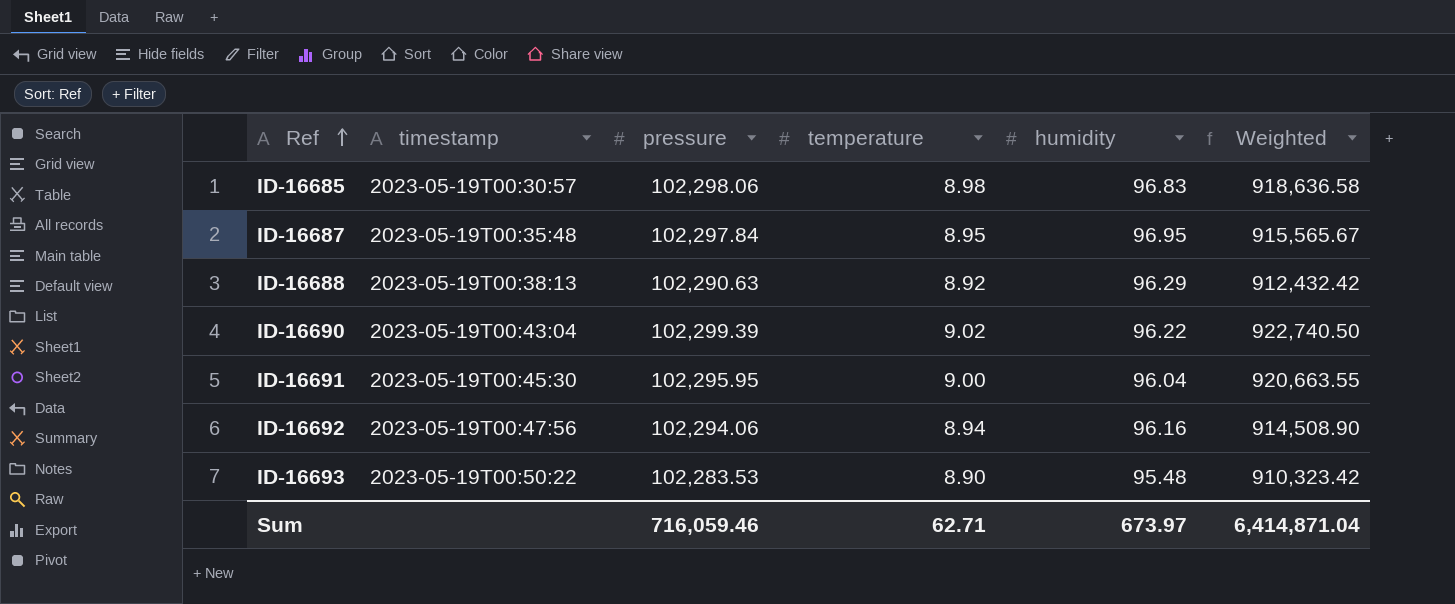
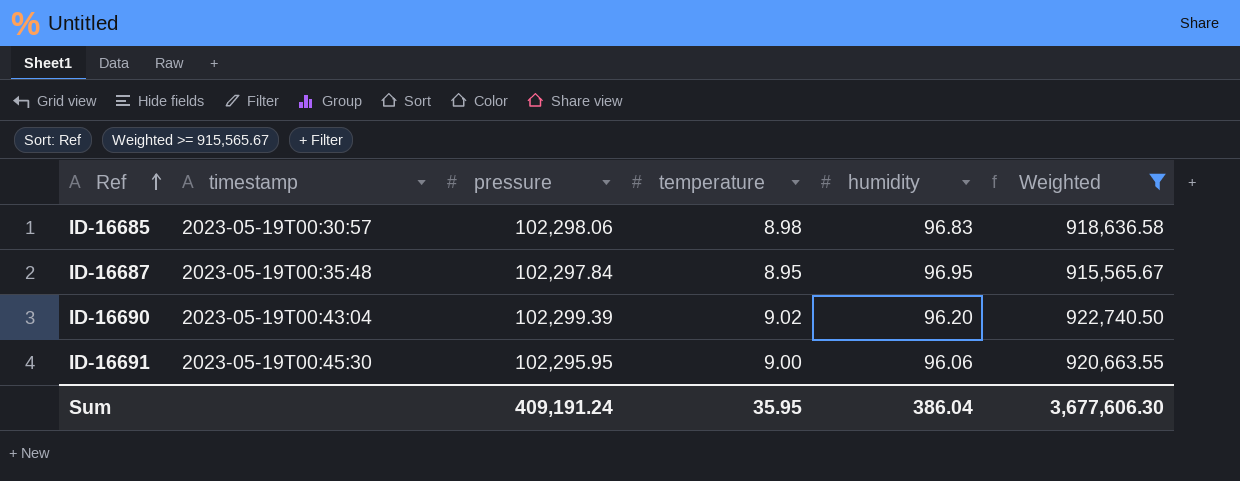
filter: none -> Weighted >= 915,565.67
ID-16690 | humidity: 96.22 -> 96.20
ID-16691 | humidity: 96.04 -> 96.06
Sum | pressure: 716,059.46 -> 409,191.24
Sum | temperature: 62.71 -> 35.95
Sum | humidity: 673.97 -> 386.04
Sum | Weighted: 6,414,871.04 -> 3,677,606.30

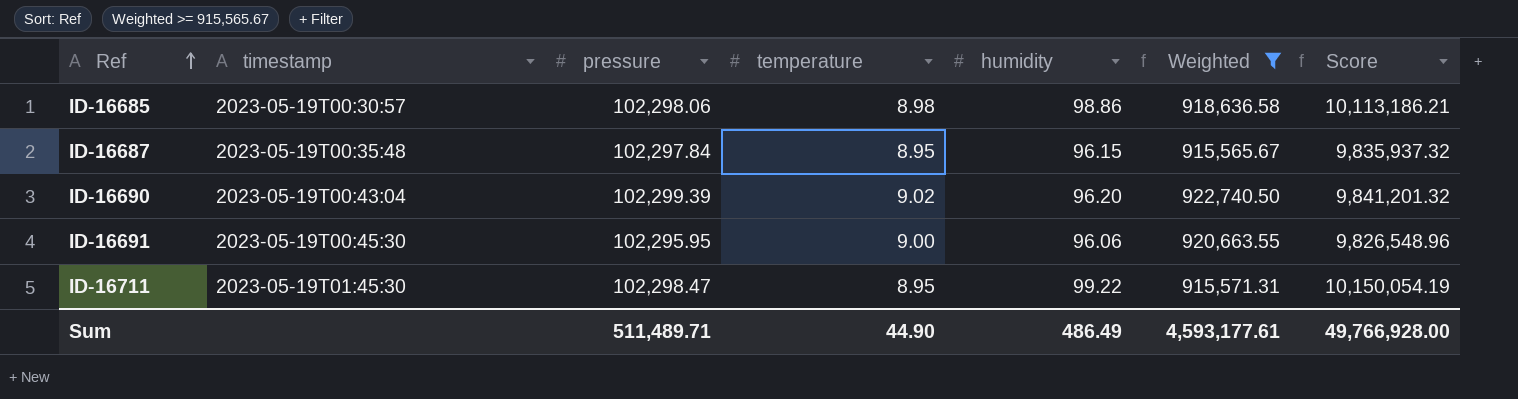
column Score | formula: none -> [pressure] * [humidity]
ID-16685 | humidity: 96.83 -> 98.86
ID-16687 | humidity: 96.95 -> 96.15
row ID-16711: none -> 2023-05-19T01:45:30 | 102,298.47 | 8.95 | 99.22 | 915,571.31 | 10,150,054.19
Sum | pressure: 409,191.24 -> 511,489.71
Sum | temperature: 35.95 -> 44.90
Sum | humidity: 386.04 -> 486.49
Sum | Weighted: 3,677,606.30 -> 4,593,177.61

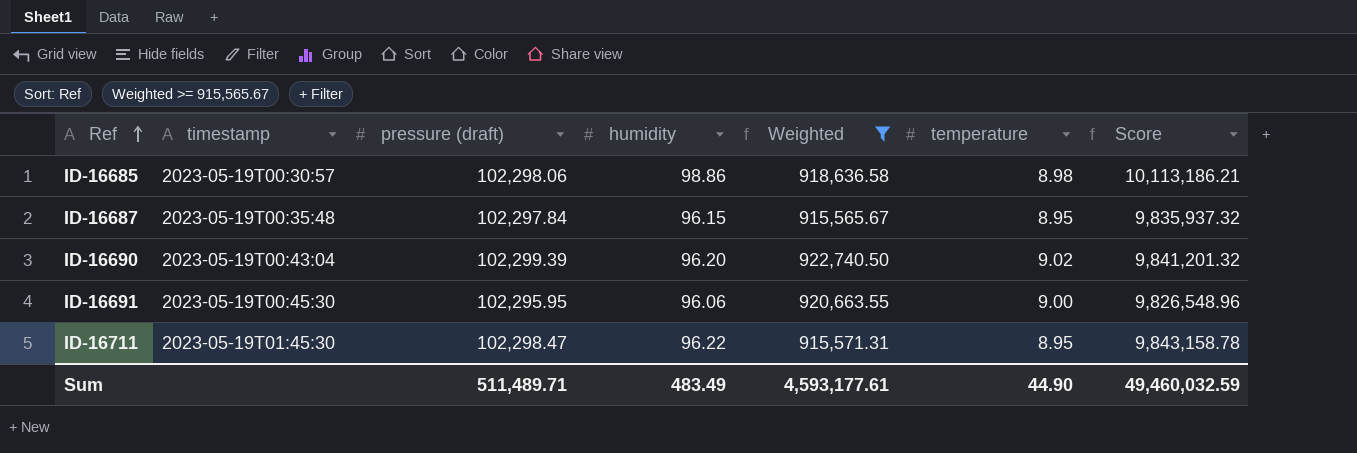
column name: pressure -> pressure (draft)
column temperature | position: 4 -> 6
ID-16711 | humidity: 99.22 -> 96.22
ID-16711 | Score: 10,150,054.19 -> 9,843,158.78
Sum | humidity: 486.49 -> 483.49
Sum | Score: 49,766,928.00 -> 49,460,032.59

